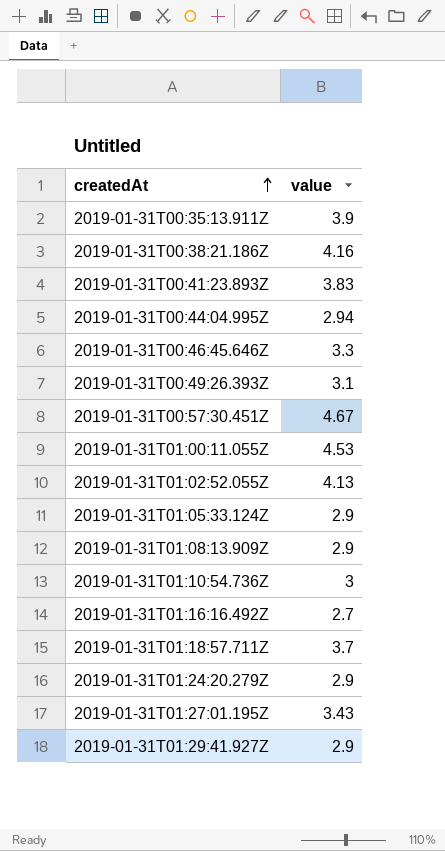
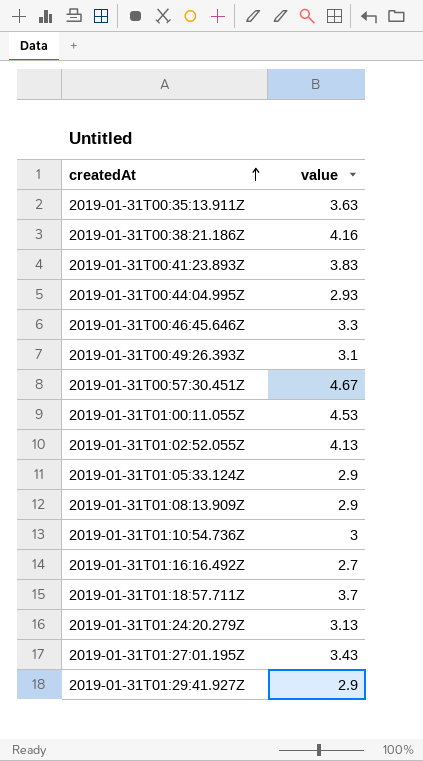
2019-01-31T00:35:13.911Z | value: 3.9 -> 3.63
2019-01-31T00:44:04.995Z | value: 2.94 -> 2.93
2019-01-31T01:24:20.279Z | value: 2.9 -> 3.13

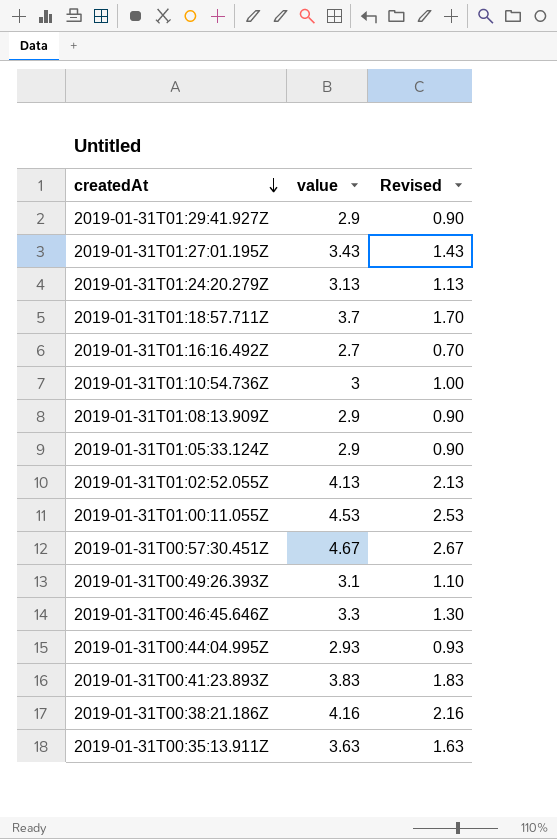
row order: createdAt ascending -> createdAt descending
column Revised | formula: none -> [value] - 2

